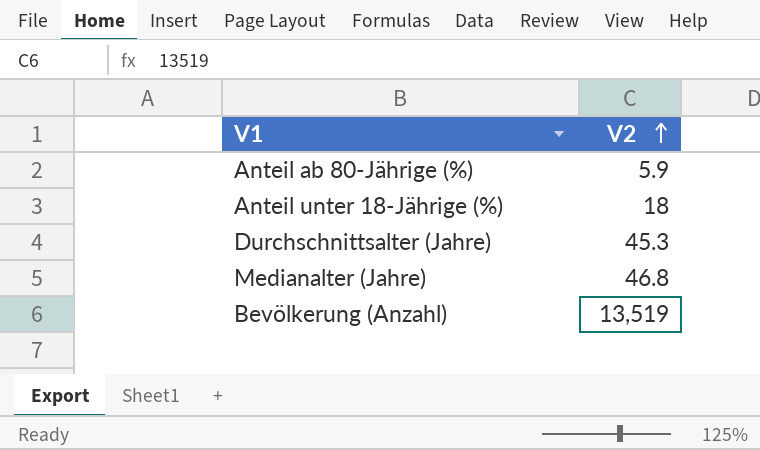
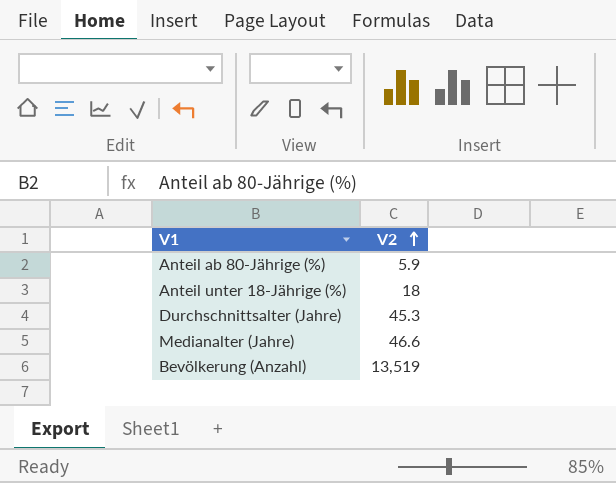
Medianalter (Jahre) | V2: 46.8 -> 46.6

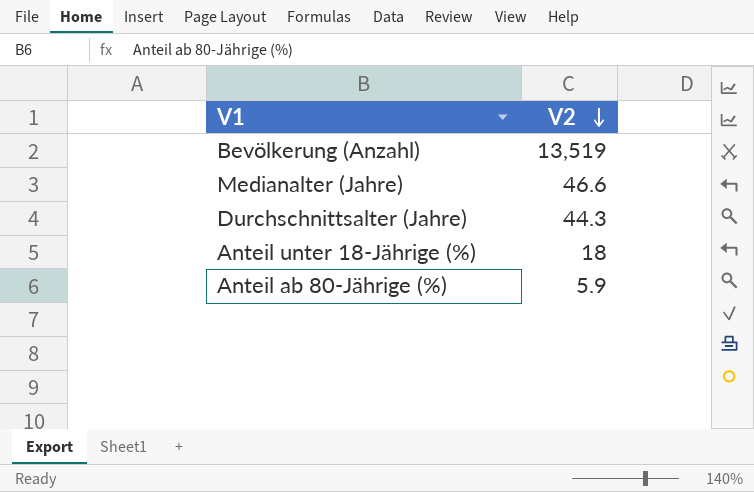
row order: V2 ascending -> V2 descending
Durchschnittsalter (Jahre) | V2: 45.3 -> 44.3

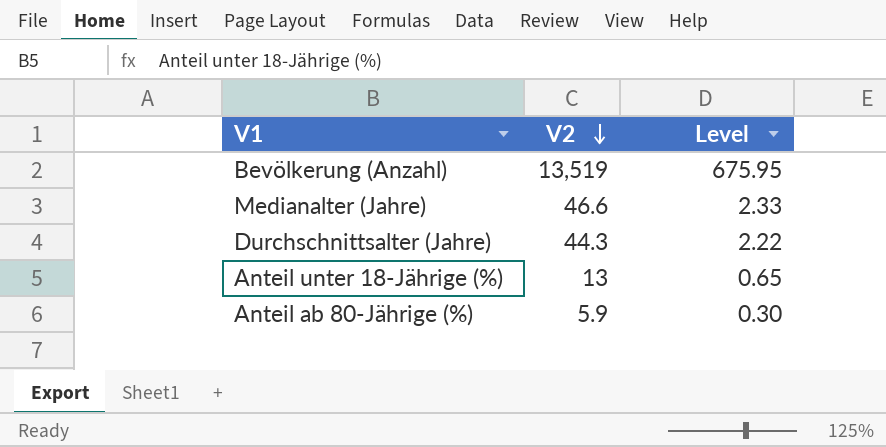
column Level | formula: none -> [V2] * 0.05
Anteil unter 18-Jährige (%) | V2: 18 -> 13

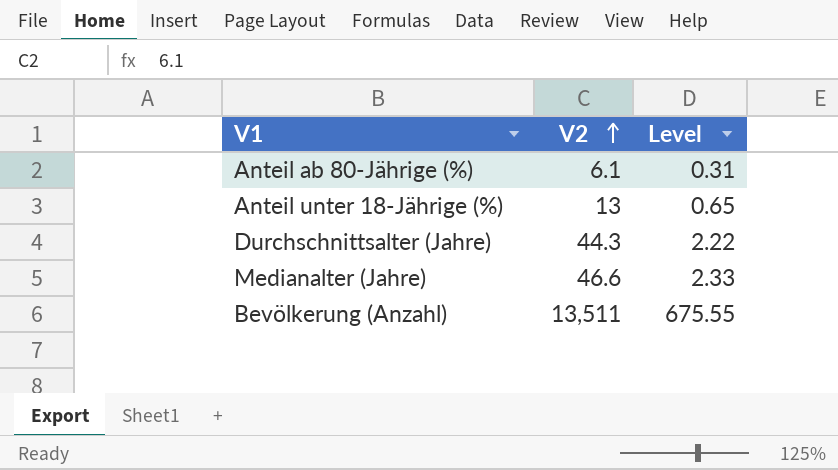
row order: V2 descending -> V2 ascending
Anteil ab 80-Jährige (%) | V2: 5.9 -> 6.1
Anteil ab 80-Jährige (%) | Level: 0.30 -> 0.31
Bevölkerung (Anzahl) | V2: 13,519 -> 13,511
Bevölkerung (Anzahl) | Level: 675.95 -> 675.55

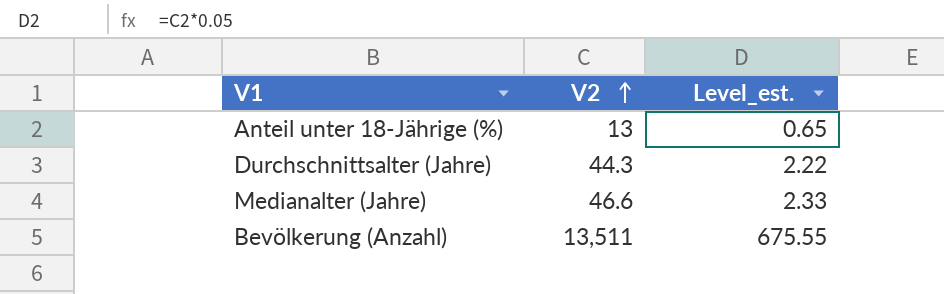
column name: Level -> Level_est.
row Anteil ab 80-Jährige (%): 6.1 | 0.31 -> none

